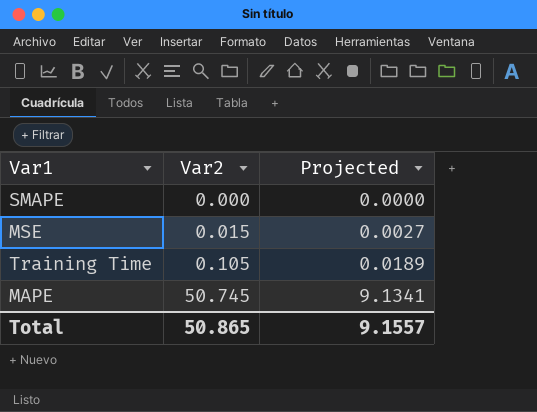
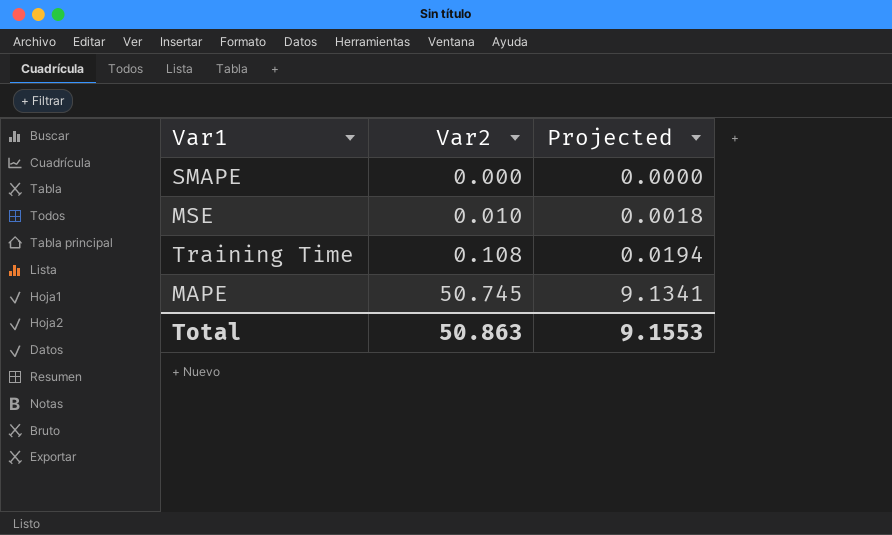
MSE | Var2: 0.015 -> 0.010
MSE | Projected: 0.0027 -> 0.0018
Training Time | Var2: 0.105 -> 0.108
Training Time | Projected: 0.0189 -> 0.0194
Total | Var2: 50.865 -> 50.863
Total | Projected: 9.1557 -> 9.1553

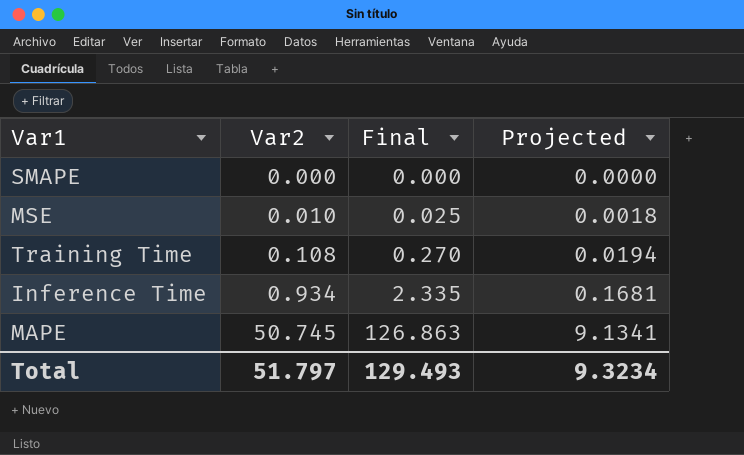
column Final | formula: none -> [Var2] * 2.5
row Inference Time: none -> 0.934 | 2.335 | 0.1681
Total | Var2: 50.863 -> 51.797
Total | Projected: 9.1553 -> 9.3234

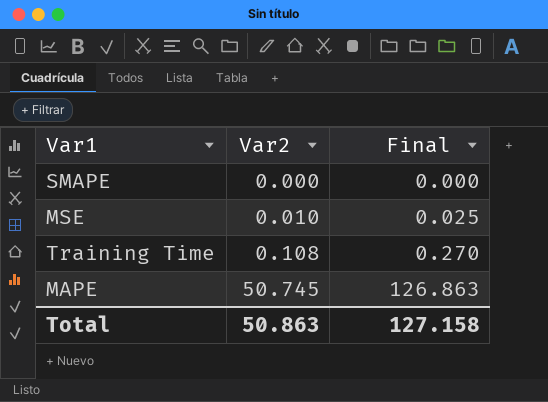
column Projected | formula: [Var2] * 0.18 -> none
row Inference Time: 0.934 | 2.335 | 0.1681 -> none
Total | Var2: 51.797 -> 50.863
Total | Final: 129.493 -> 127.158

